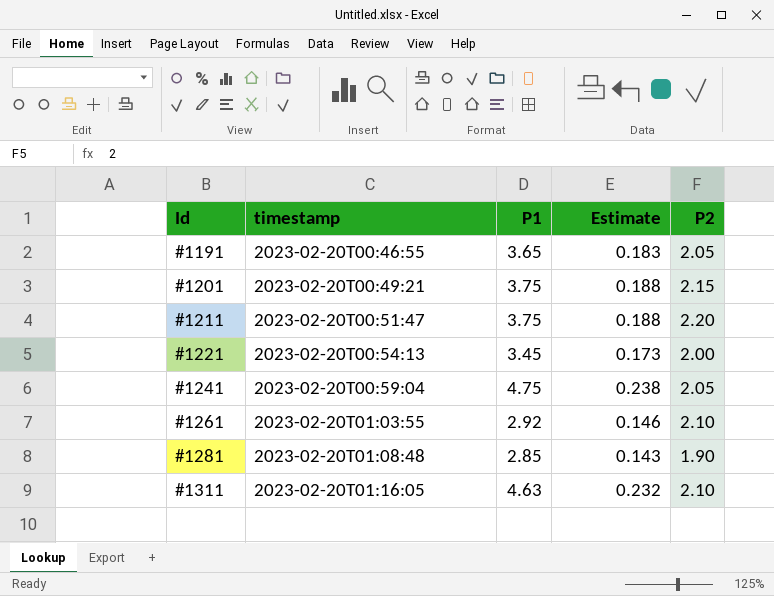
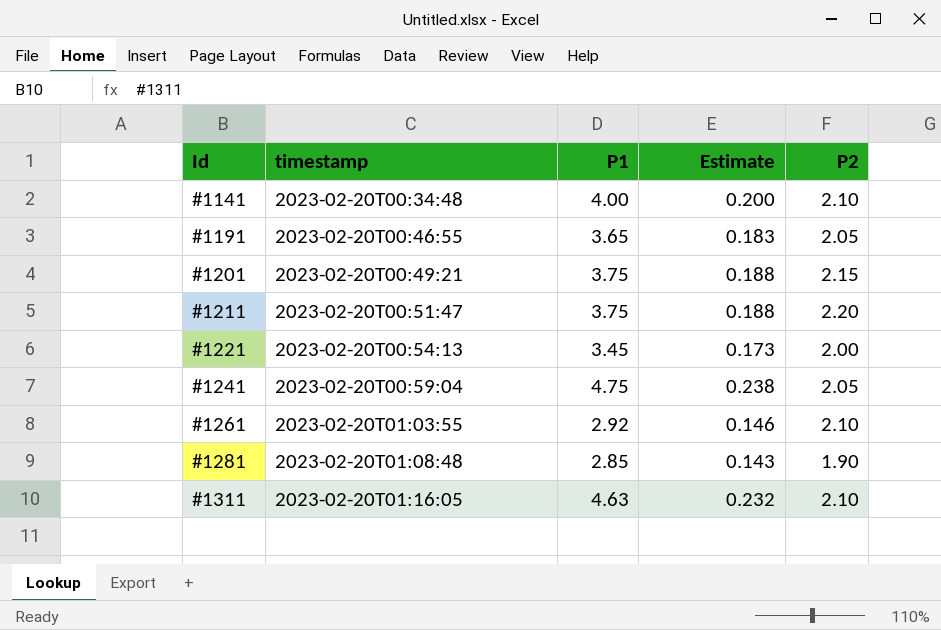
row #1141: none -> 2023-02-20T00:34:48 | 4.00 | 0.200 | 2.10

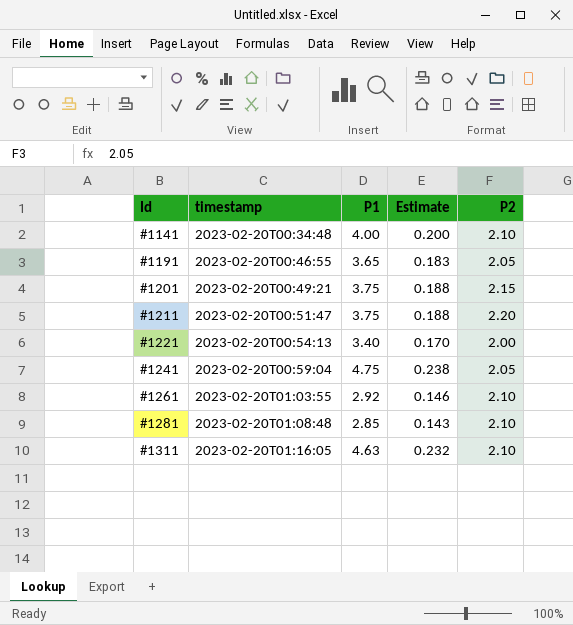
#1221 | P1: 3.45 -> 3.40
#1221 | Estimate: 0.173 -> 0.170
#1281 | P2: 1.90 -> 2.10

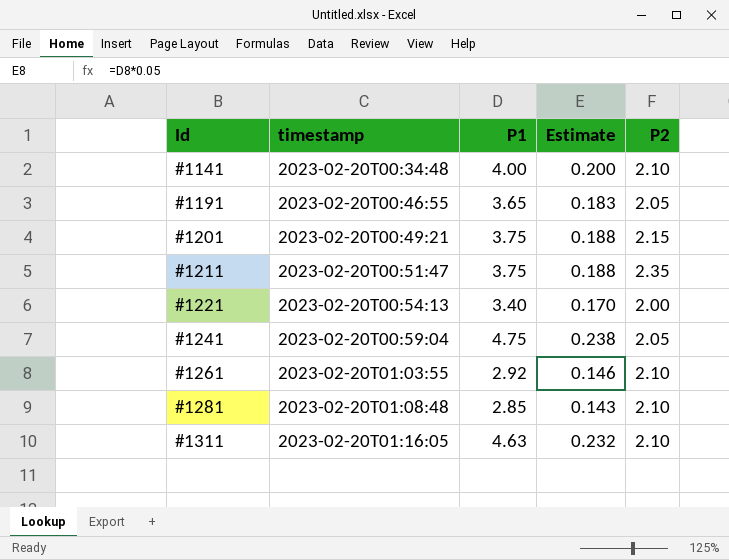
#1211 | P2: 2.20 -> 2.35

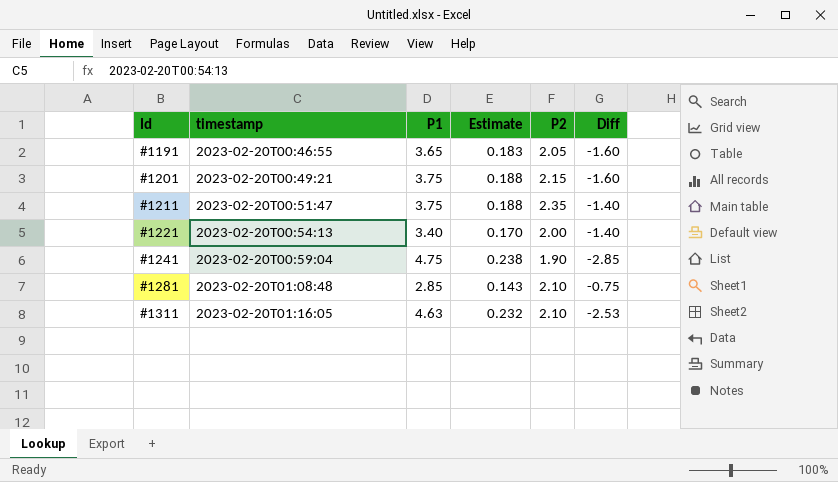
column Diff | formula: none -> [P2] - [P1]
row #1141: 2023-02-20T00:34:48 | 4.00 | 0.200 | 2.10 -> none
row #1261: 2023-02-20T01:03:55 | 2.92 | 0.146 | 2.10 -> none
#1241 | P2: 2.05 -> 1.90

